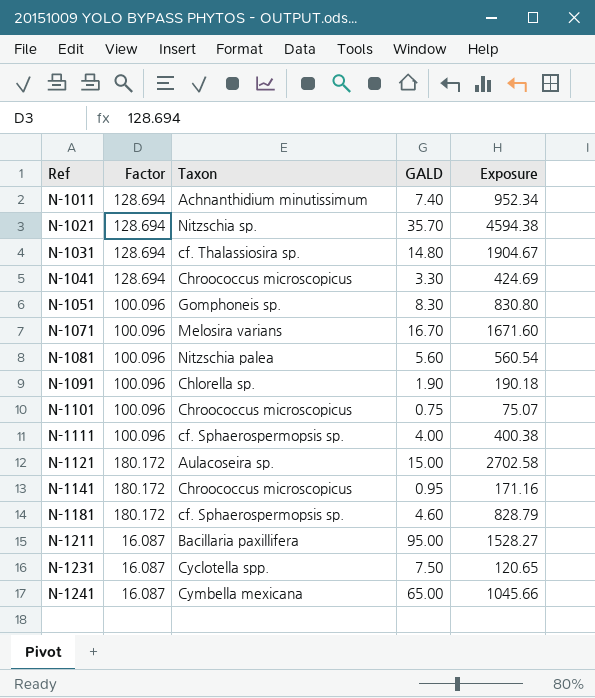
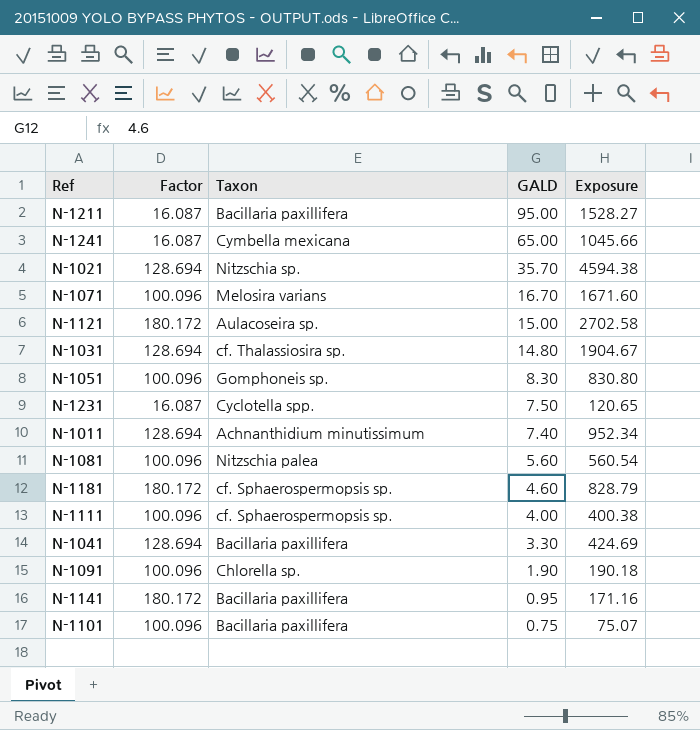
row order: Ref ascending -> GALD descending
N-1041 | Taxon: Chroococcus microscopicus -> Bacillaria paxillifera
N-1141 | Taxon: Chroococcus microscopicus -> Bacillaria paxillifera
N-1101 | Taxon: Chroococcus microscopicus -> Bacillaria paxillifera

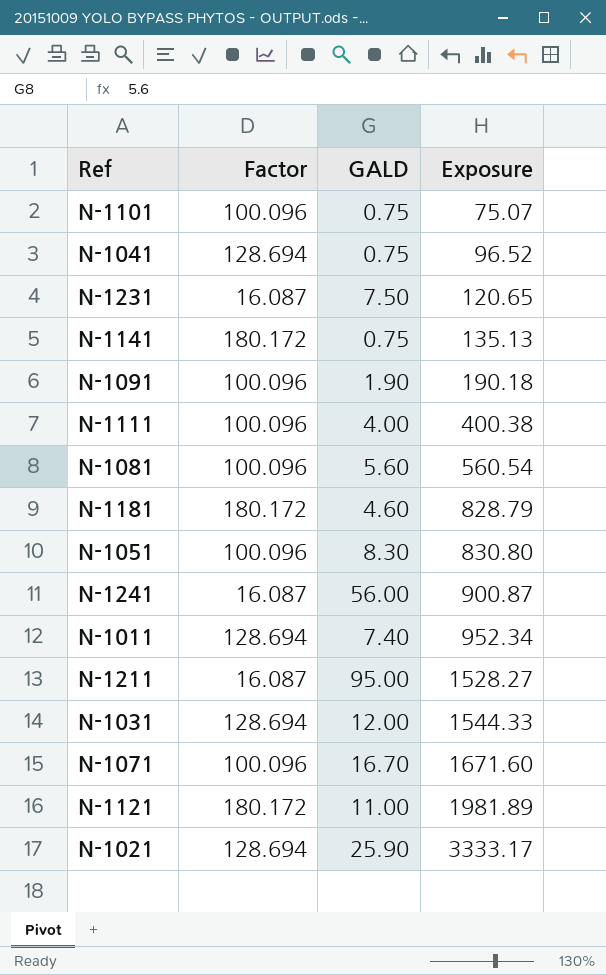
row order: GALD descending -> Exposure ascending
column Taxon | position: 3 -> none
N-1041 | GALD: 3.30 -> 0.75
N-1041 | Exposure: 424.69 -> 96.52
N-1141 | GALD: 0.95 -> 0.75
N-1141 | Exposure: 171.16 -> 135.13
N-1241 | GALD: 65.00 -> 56.00
N-1241 | Exposure: 1045.66 -> 900.87
N-1031 | GALD: 14.80 -> 12.00
N-1031 | Exposure: 1904.67 -> 1544.33
N-1121 | GALD: 15.00 -> 11.00
N-1121 | Exposure: 2702.58 -> 1981.89
N-1021 | GALD: 35.70 -> 25.90
N-1021 | Exposure: 4594.38 -> 3333.17

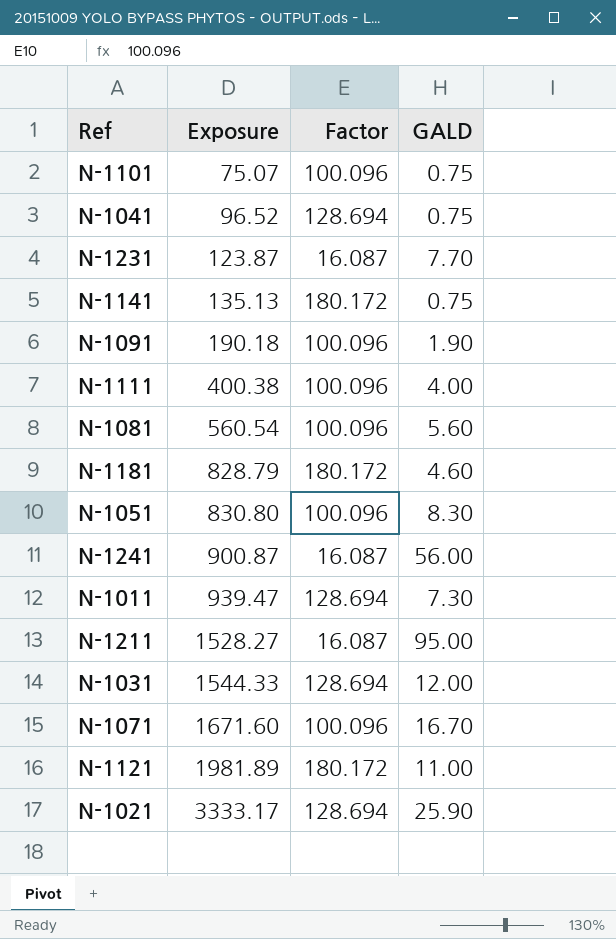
column Exposure | position: 4 -> 2
N-1231 | Exposure: 120.65 -> 123.87
N-1231 | GALD: 7.50 -> 7.70
N-1011 | Exposure: 952.34 -> 939.47
N-1011 | GALD: 7.40 -> 7.30

